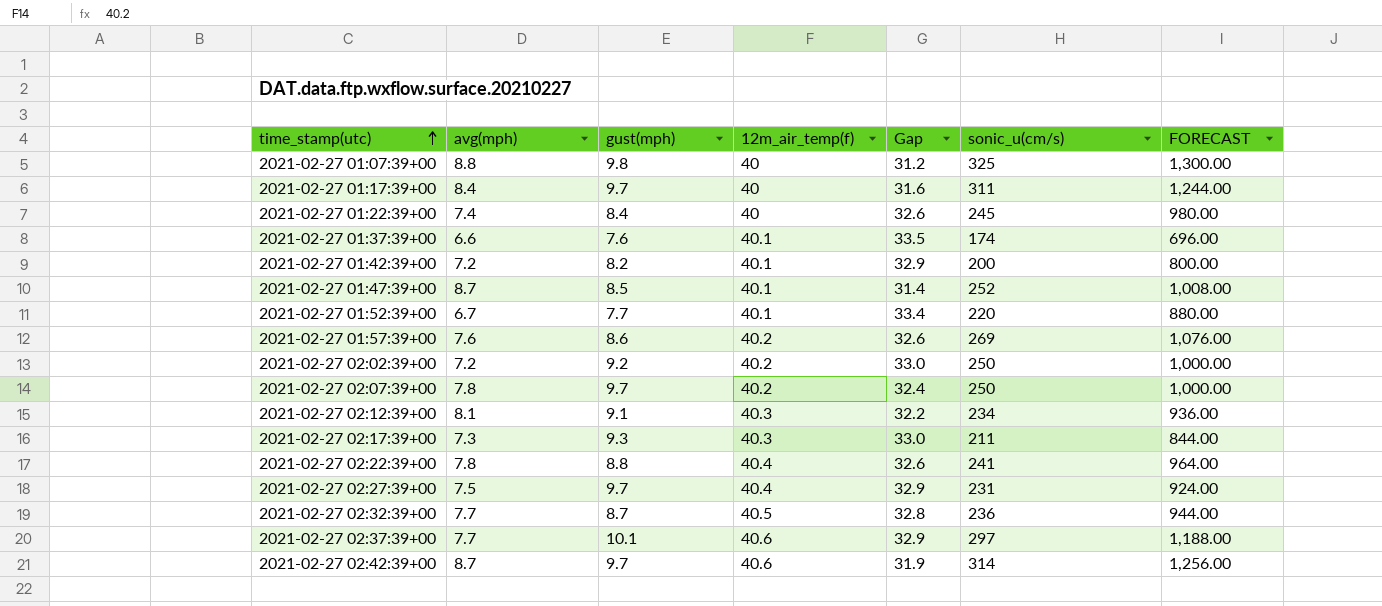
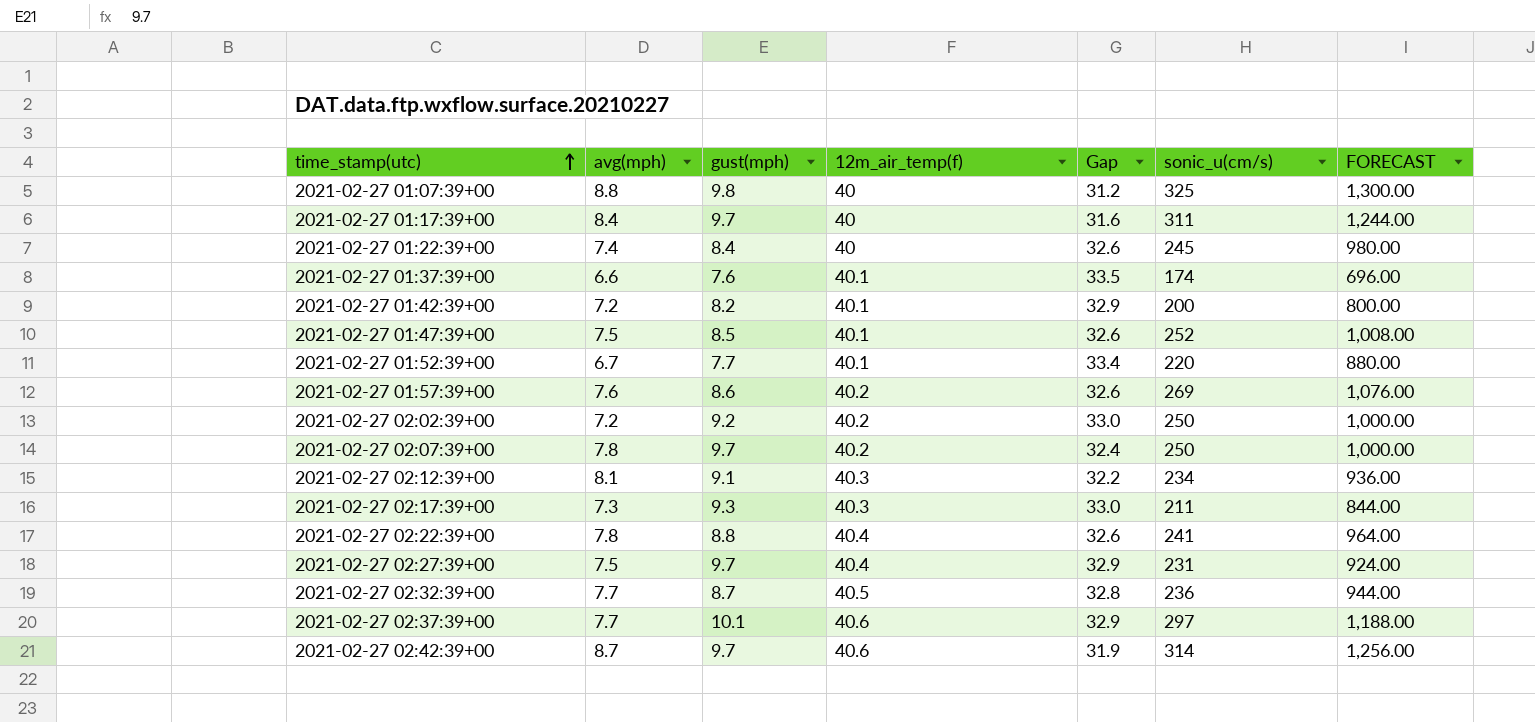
2021-02-27 01:47:39+00 | avg(mph): 8.7 -> 7.5
2021-02-27 01:47:39+00 | Gap: 31.4 -> 32.6

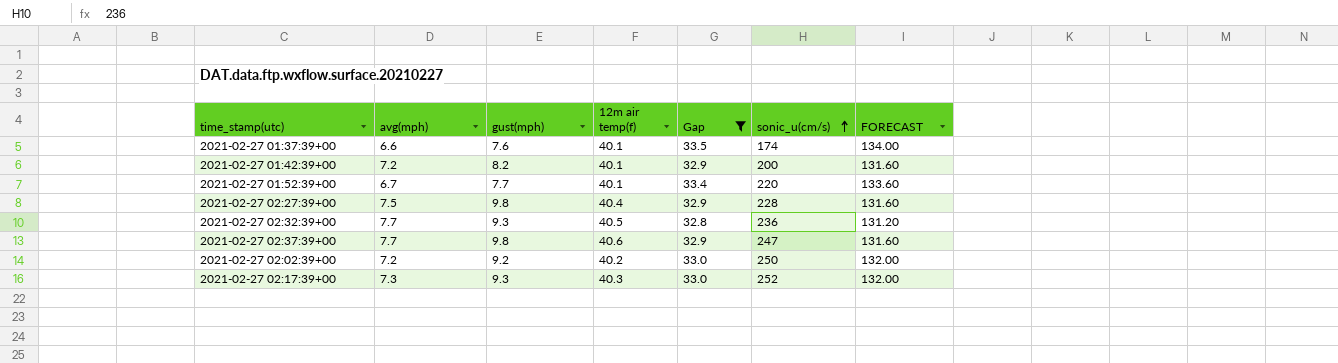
filter: none -> Gap >= 32.8
row order: time_stamp(utc) ascending -> sonic_u(cm/s) ascending
column name: 12m_air_temp(f) -> 12m air temp(f)
column FORECAST | formula: [sonic_u(cm/s)] * 4 -> [Gap] * 4
2021-02-27 02:27:39+00 | gust(mph): 9.7 -> 9.8
2021-02-27 02:27:39+00 | sonic_u(cm/s): 231 -> 228
2021-02-27 02:32:39+00 | gust(mph): 8.7 -> 9.3
2021-02-27 02:37:39+00 | gust(mph): 10.1 -> 9.8
2021-02-27 02:37:39+00 | sonic_u(cm/s): 297 -> 247
2021-02-27 02:17:39+00 | sonic_u(cm/s): 211 -> 252

